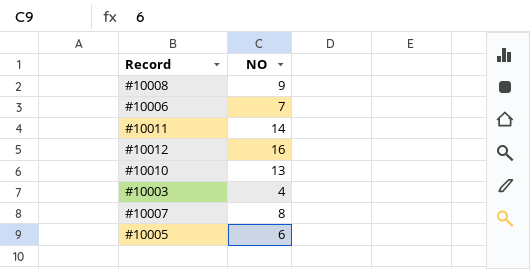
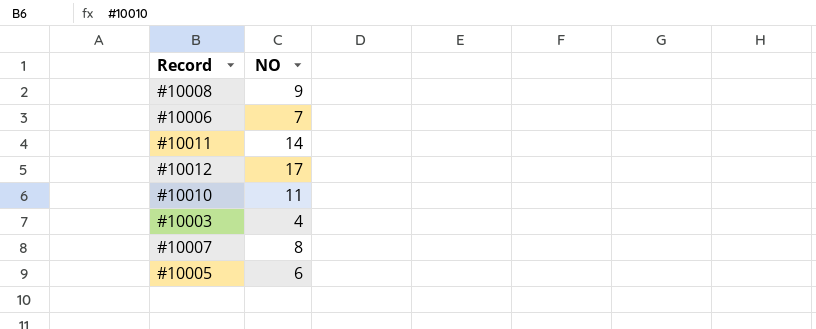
#10012 | NO: 16 -> 17
#10010 | NO: 13 -> 11

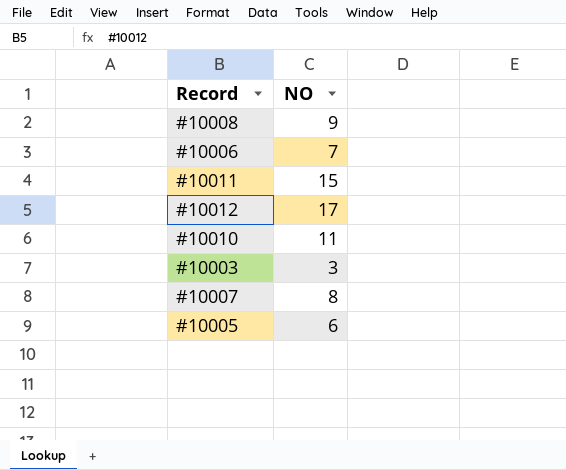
#10011 | NO: 14 -> 15
#10003 | NO: 4 -> 3

